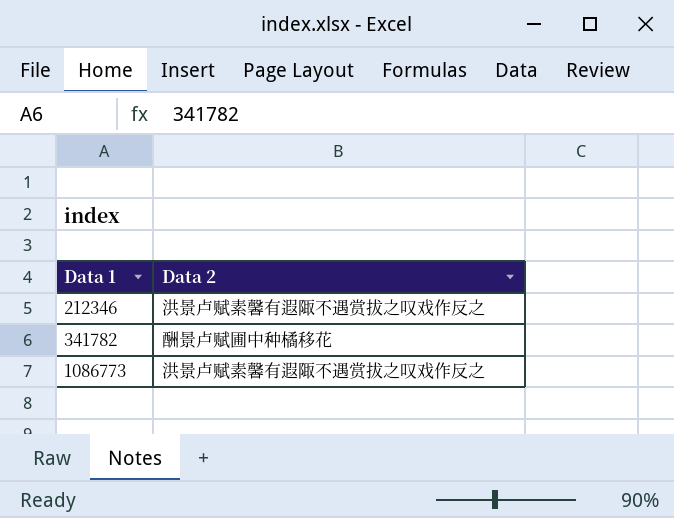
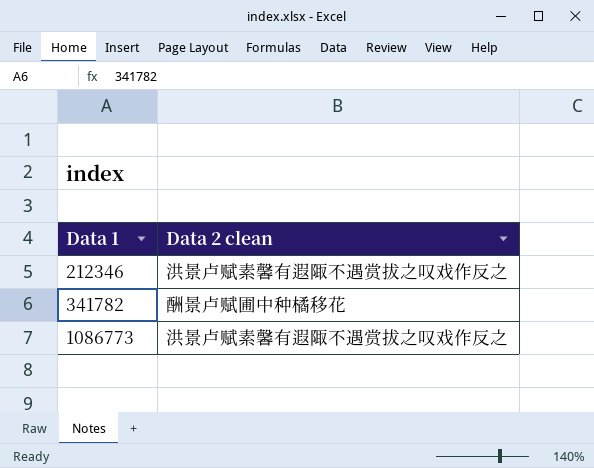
column name: Data 2 -> Data 2 clean

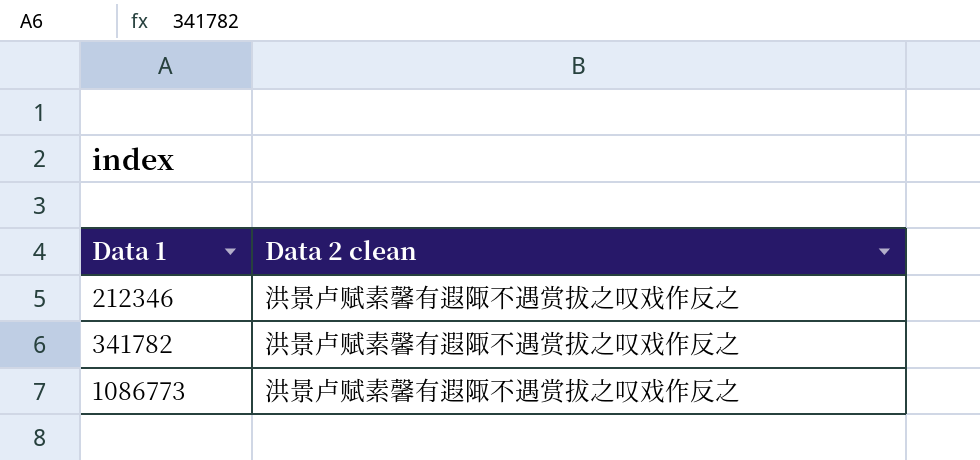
341782 | Data 2 clean: 酬景卢赋圃中种橘移花 -> 洪景卢赋素馨有遐陬不遇赏拔之叹戏作反之

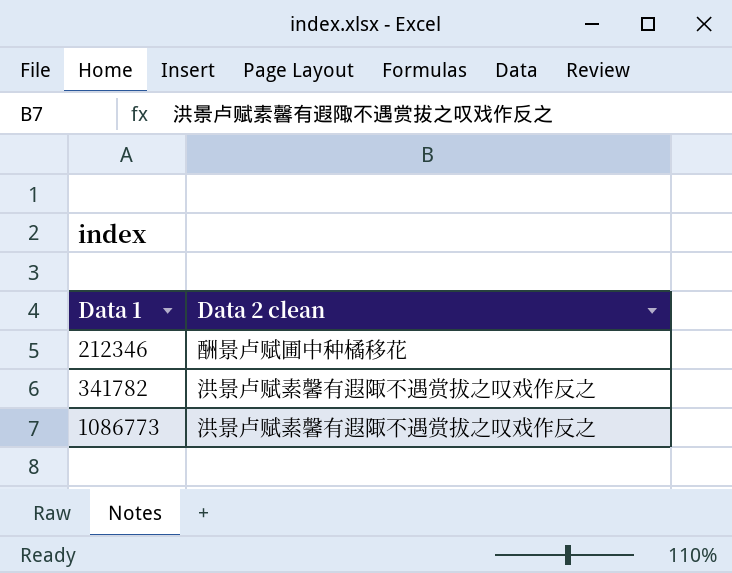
212346 | Data 2 clean: 洪景卢赋素馨有遐陬不遇赏拔之叹戏作反之 -> 酬景卢赋圃中种橘移花

